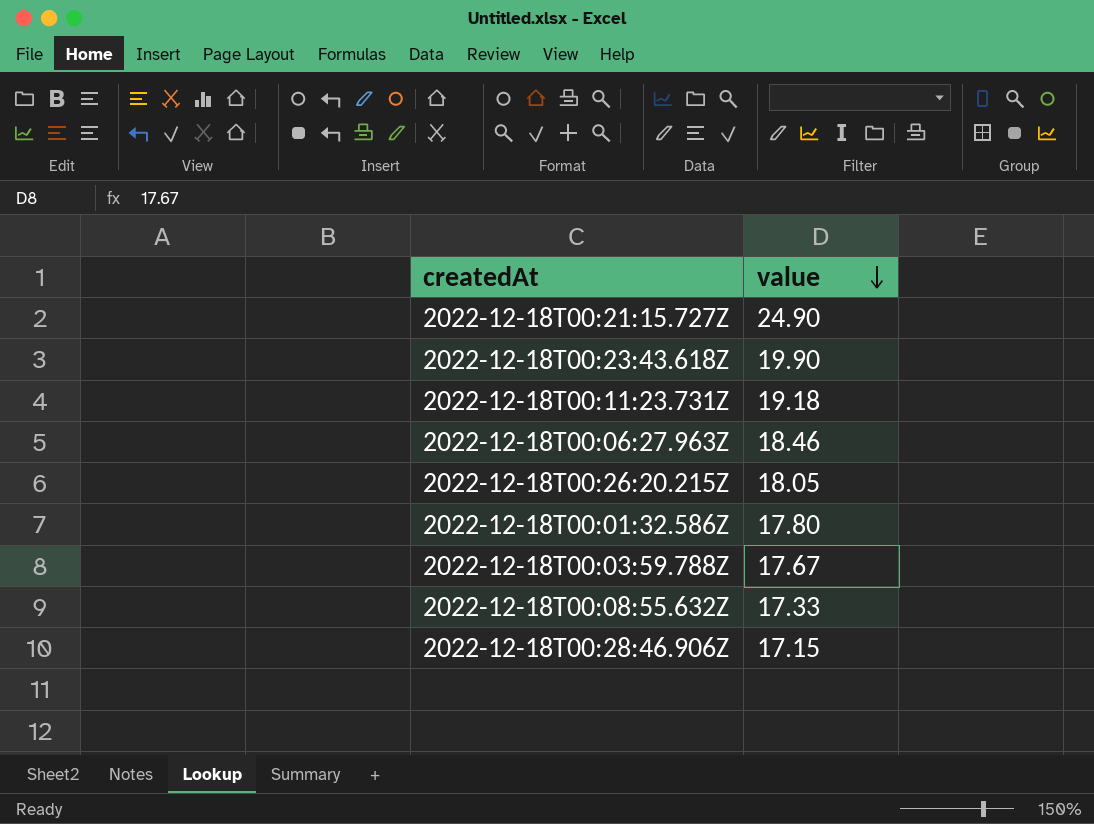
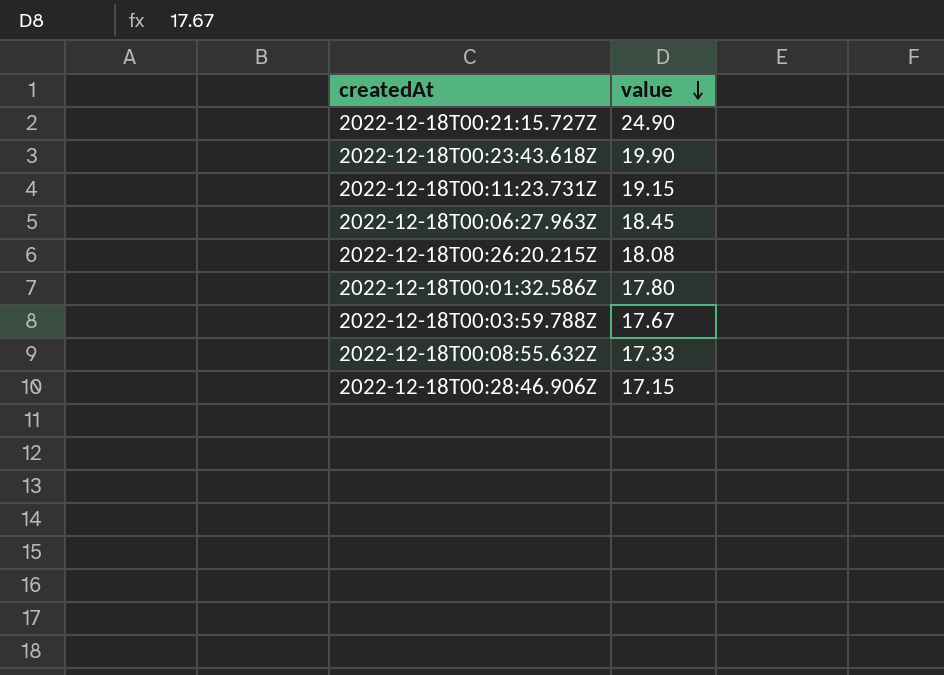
2022-12-18T00:11:23.731Z | value: 19.18 -> 19.15
2022-12-18T00:06:27.963Z | value: 18.46 -> 18.45
2022-12-18T00:26:20.215Z | value: 18.05 -> 18.08

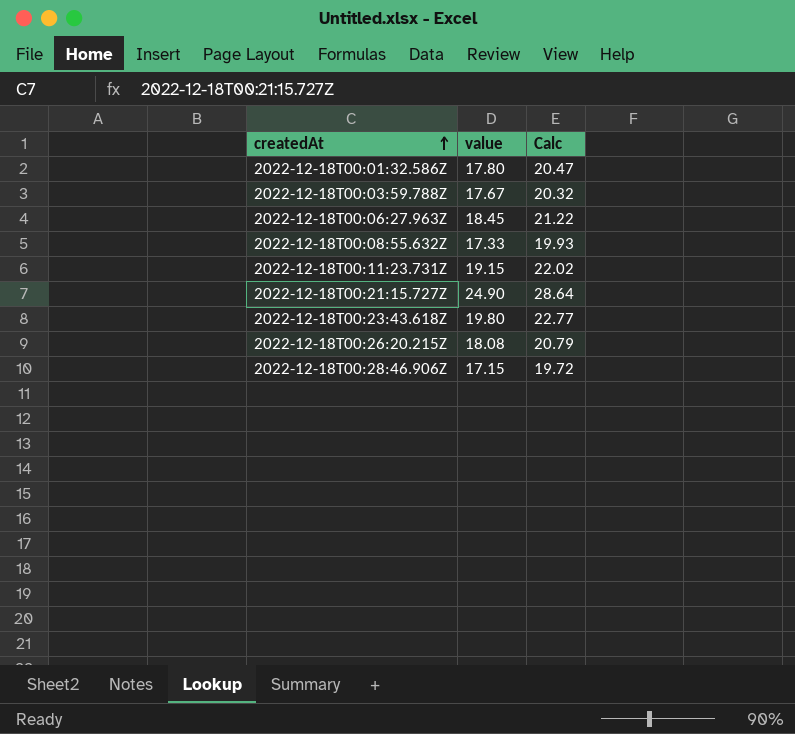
row order: value descending -> createdAt ascending
column Calc | formula: none -> [value] * 1.15
2022-12-18T00:23:43.618Z | value: 19.90 -> 19.80

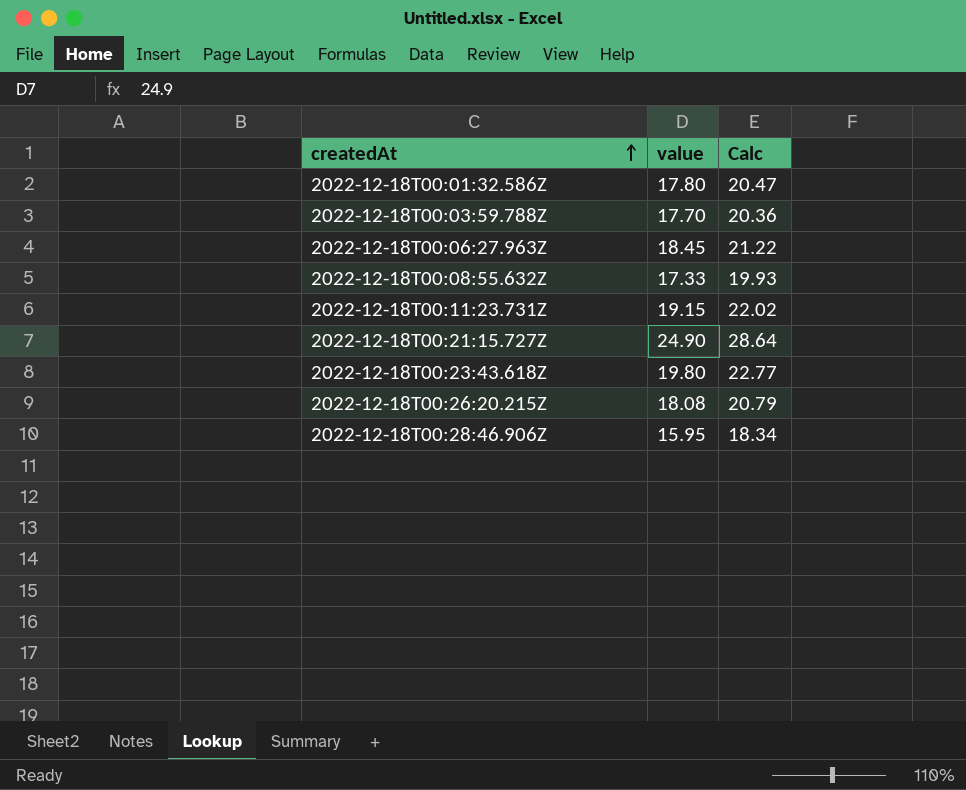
2022-12-18T00:03:59.788Z | value: 17.67 -> 17.70
2022-12-18T00:03:59.788Z | Calc: 20.32 -> 20.36
2022-12-18T00:28:46.906Z | value: 17.15 -> 15.95
2022-12-18T00:28:46.906Z | Calc: 19.72 -> 18.34

